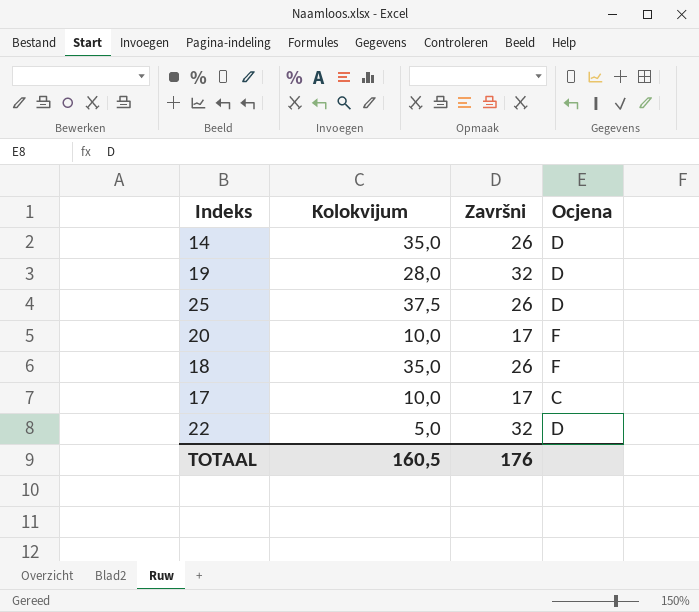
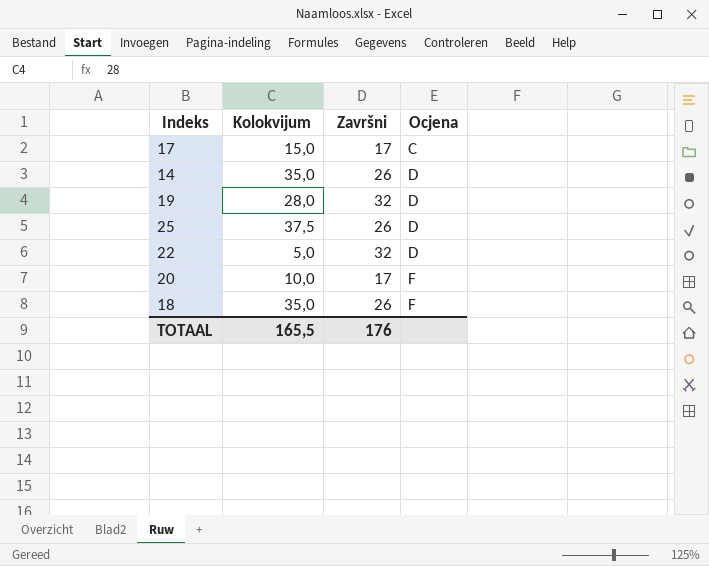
row order: none -> Ocjena ascending
17 | Kolokvijum: 10,0 -> 15,0
TOTAAL | Kolokvijum: 160,5 -> 165,5

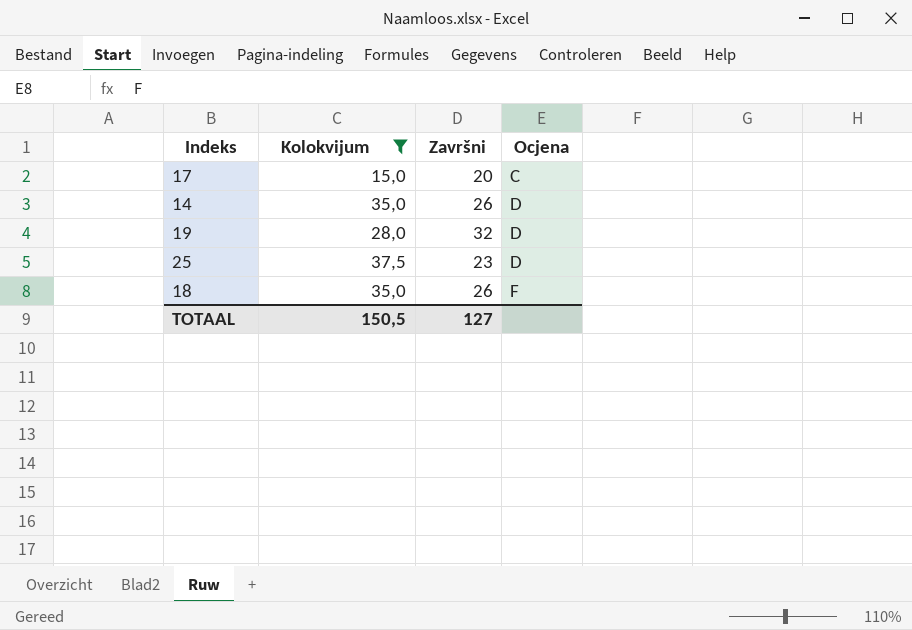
filter: none -> Kolokvijum >= 15,0
17 | Završni: 17 -> 20
25 | Završni: 26 -> 23
TOTAAL | Kolokvijum: 165,5 -> 150,5
TOTAAL | Završni: 176 -> 127

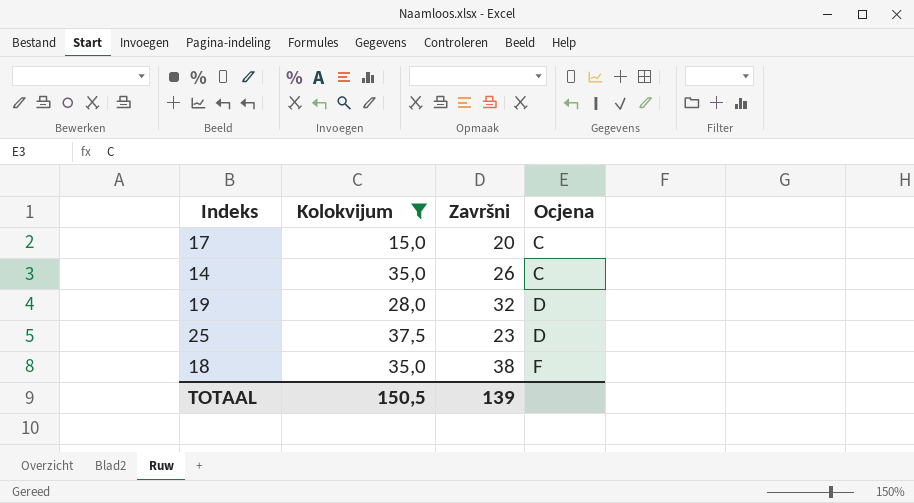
14 | Ocjena: D -> C
18 | Završni: 26 -> 38
TOTAAL | Završni: 127 -> 139

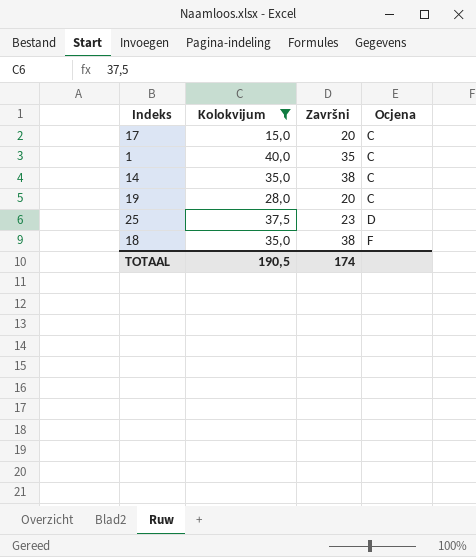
row 1: none -> 40,0 | 35 | C
14 | Završni: 26 -> 38
19 | Završni: 32 -> 20
19 | Ocjena: D -> C
TOTAAL | Kolokvijum: 150,5 -> 190,5
TOTAAL | Završni: 139 -> 174

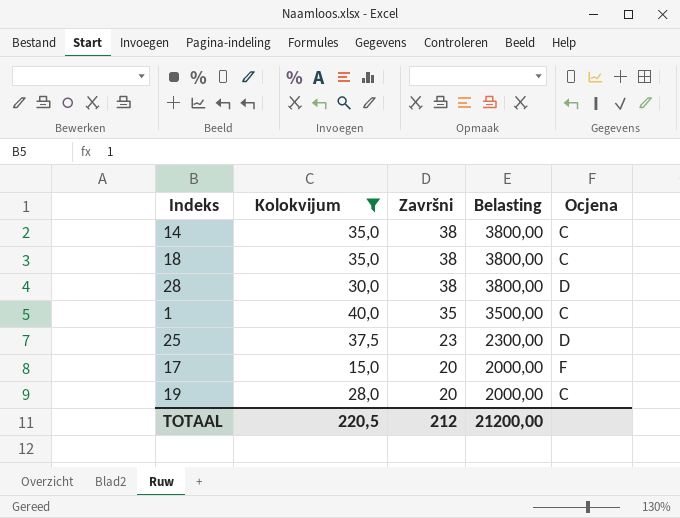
row order: Ocjena ascending -> Završni descending
column Belasting | formula: none -> [Završni] * 100
18 | Ocjena: F -> C
row 28: none -> 30,0 | 38 | 3800,00 | D
17 | Ocjena: C -> F
TOTAAL | Kolokvijum: 190,5 -> 220,5
TOTAAL | Završni: 174 -> 212

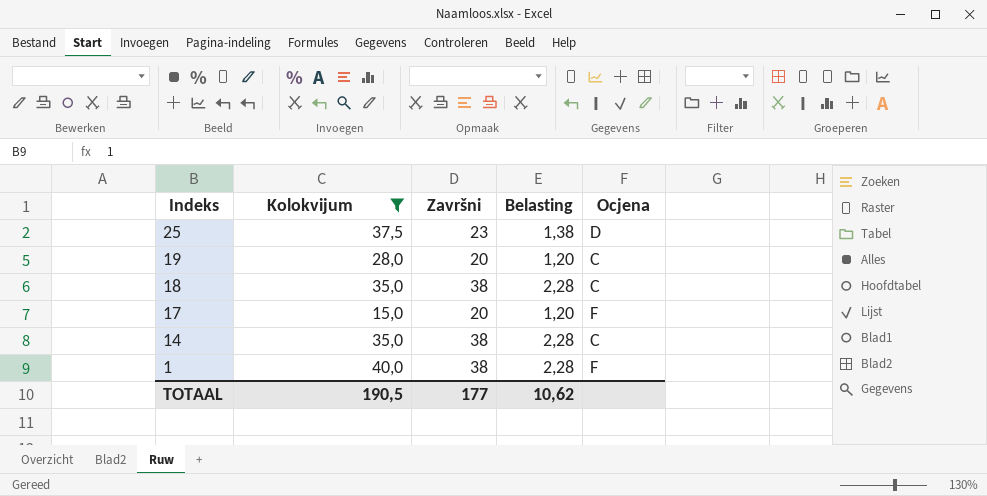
row order: Završni descending -> Indeks descending
column Belasting | formula: [Završni] * 100 -> [Završni] * 0,06
row 28: 30,0 | 38 | 3800,00 | D -> none
1 | Završni: 35 -> 38
1 | Ocjena: C -> F
TOTAAL | Kolokvijum: 220,5 -> 190,5
TOTAAL | Završni: 212 -> 177
TOTAAL | Belasting: 21200,00 -> 10,62

